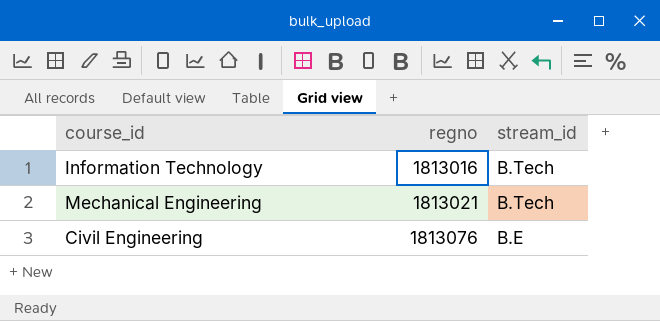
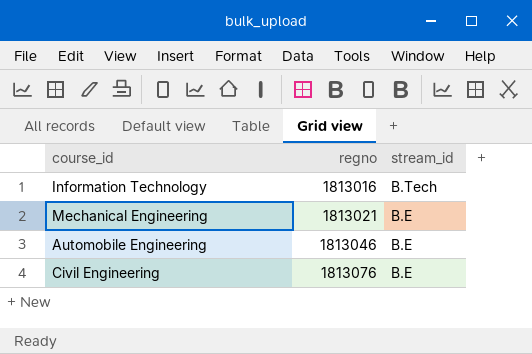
Mechanical Engineering | stream_id: B.Tech -> B.E
row Automobile Engineering: none -> 1813046 | B.E

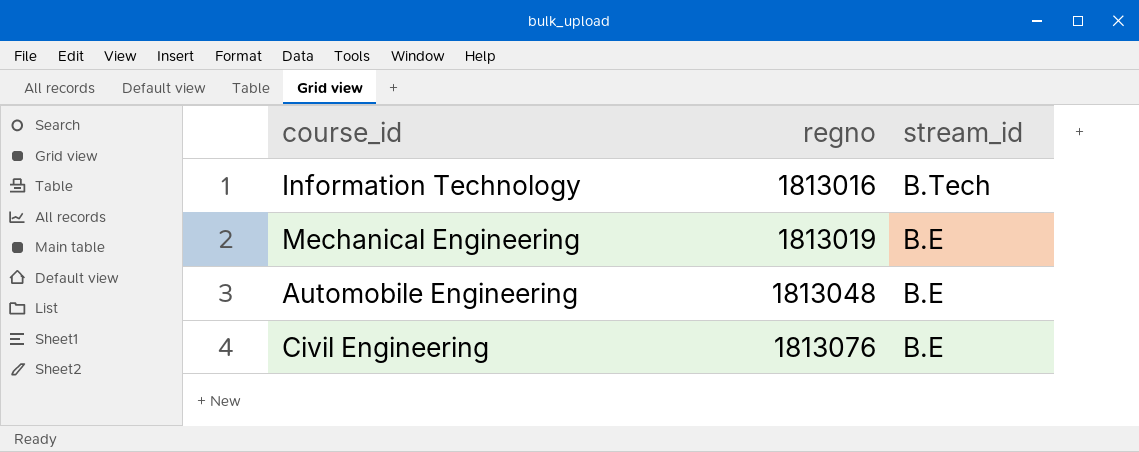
Mechanical Engineering | regno: 1813021 -> 1813019
Automobile Engineering | regno: 1813046 -> 1813048

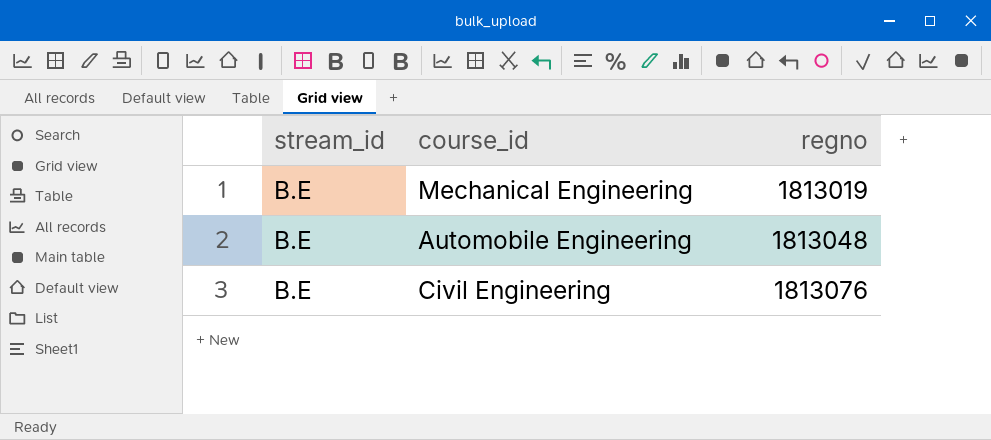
column stream_id | position: 3 -> 1
row Information Technology: 1813016 | B.Tech -> none

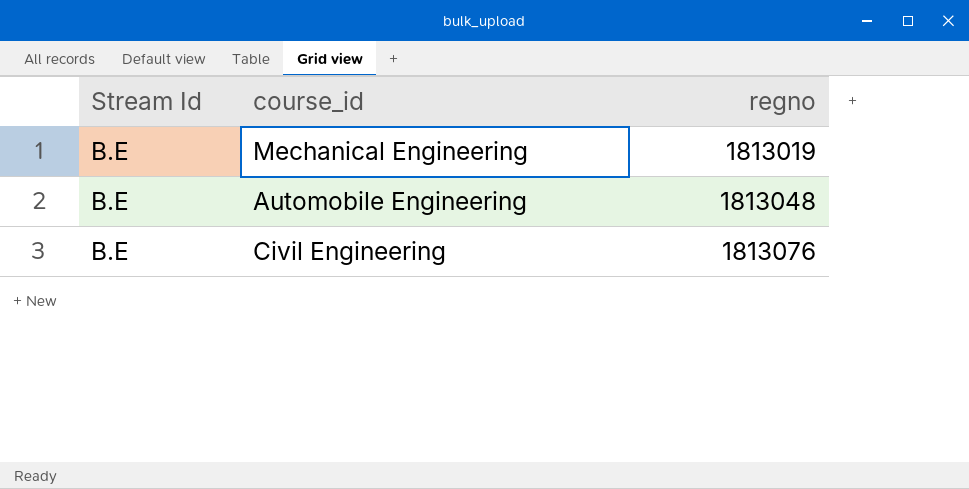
column name: stream_id -> Stream Id

